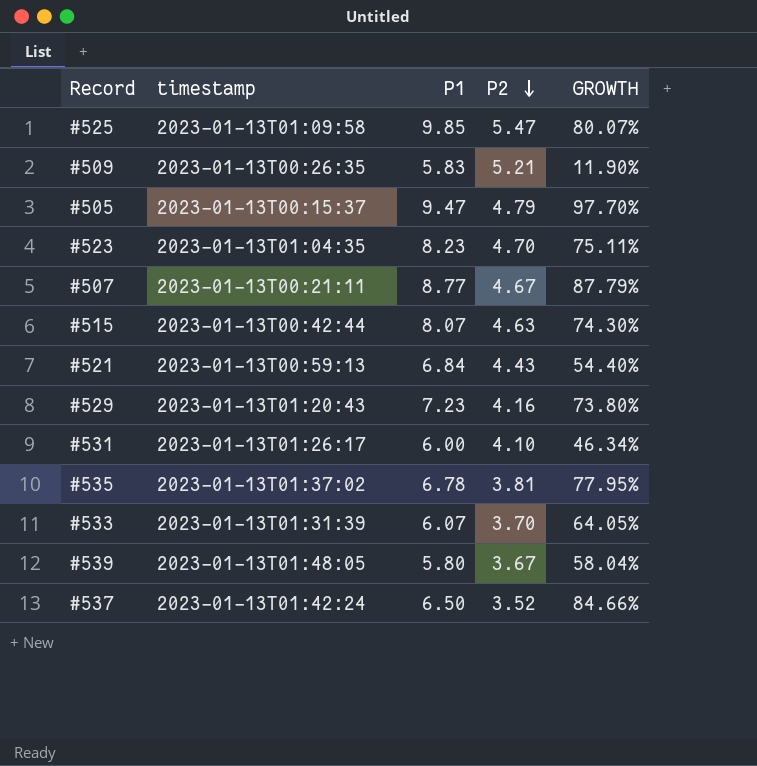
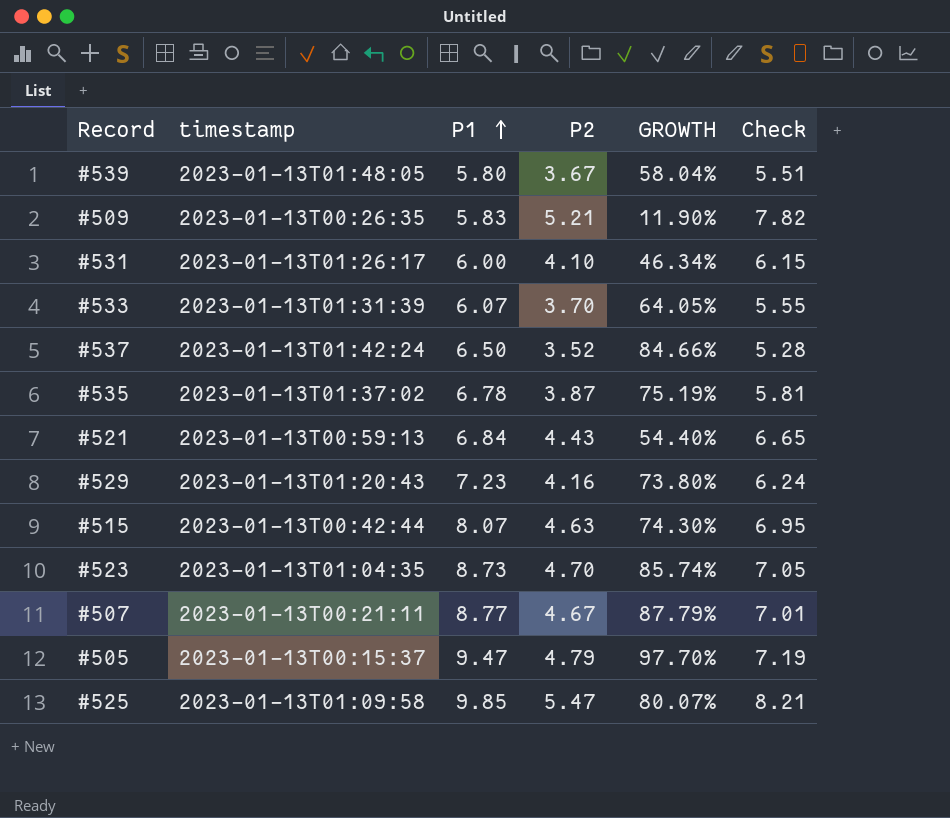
row order: P2 descending -> P1 ascending
column Check | formula: none -> [P2] * 1.5
#535 | P2: 3.81 -> 3.87
#535 | GROWTH: 77.95% -> 75.19%
#523 | P1: 8.23 -> 8.73
#523 | GROWTH: 75.11% -> 85.74%

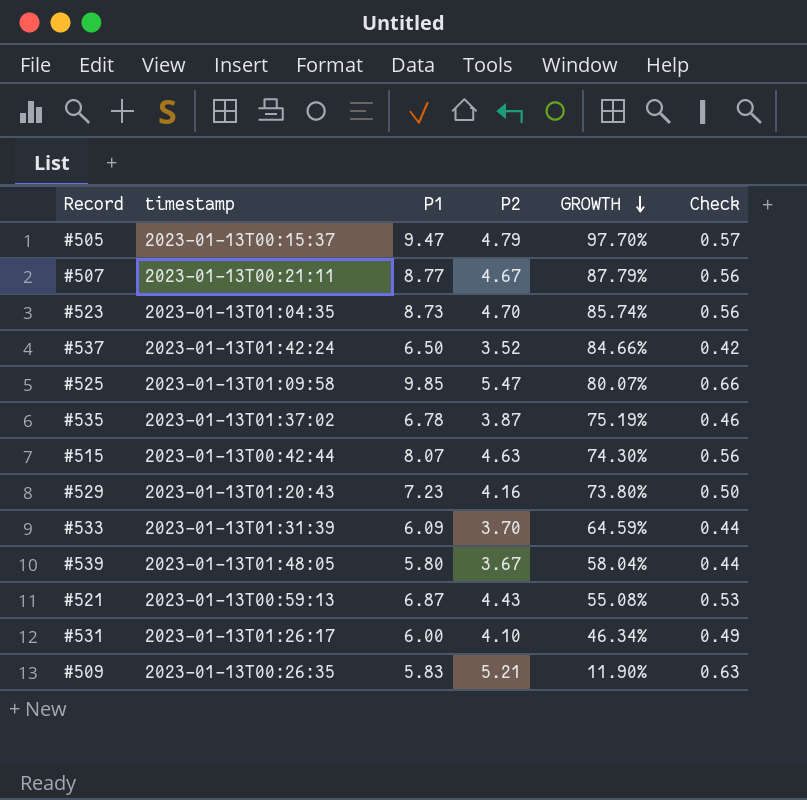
row order: P1 ascending -> GROWTH descending
column Check | formula: [P2] * 1.5 -> [P2] * 0.12
#533 | P1: 6.07 -> 6.09
#533 | GROWTH: 64.05% -> 64.59%
#521 | P1: 6.84 -> 6.87
#521 | GROWTH: 54.40% -> 55.08%

